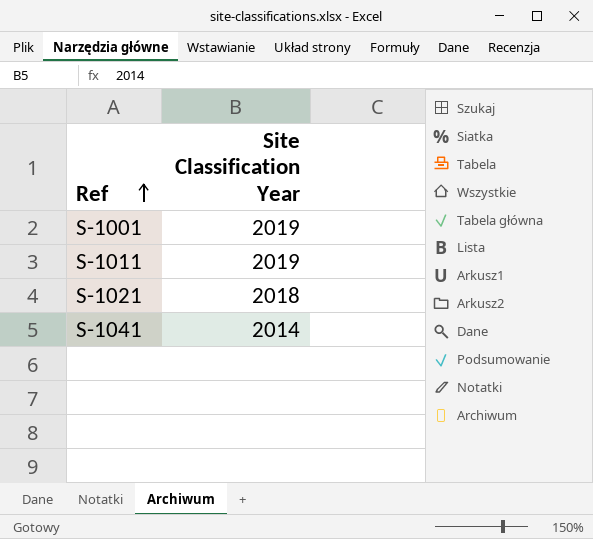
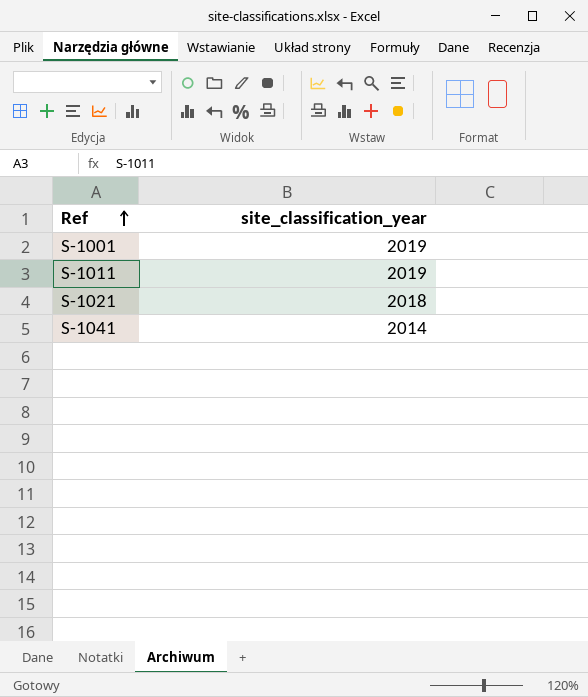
column name: Site Classification Year -> site_classification_year

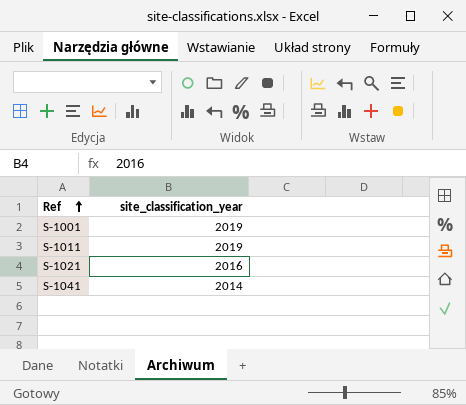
S-1021 | site_classification_year: 2018 -> 2016

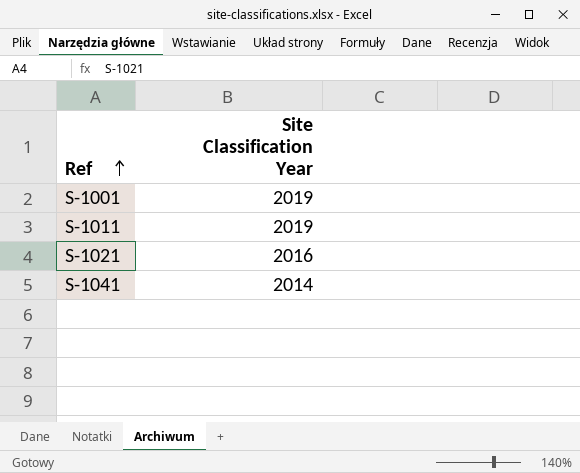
column name: site_classification_year -> Site Classification Year

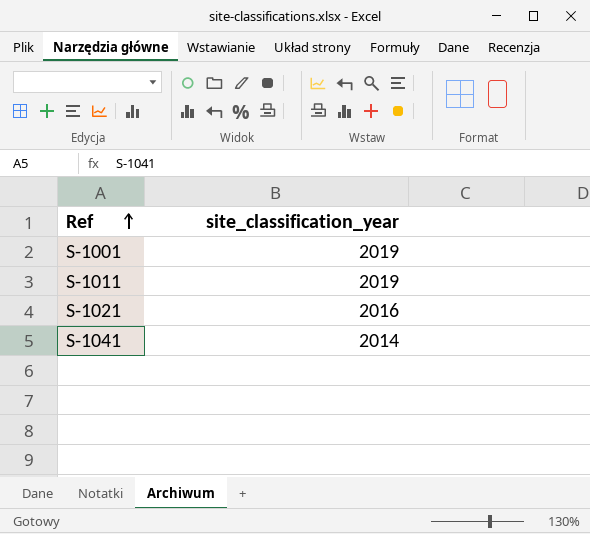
column name: Site Classification Year -> site_classification_year

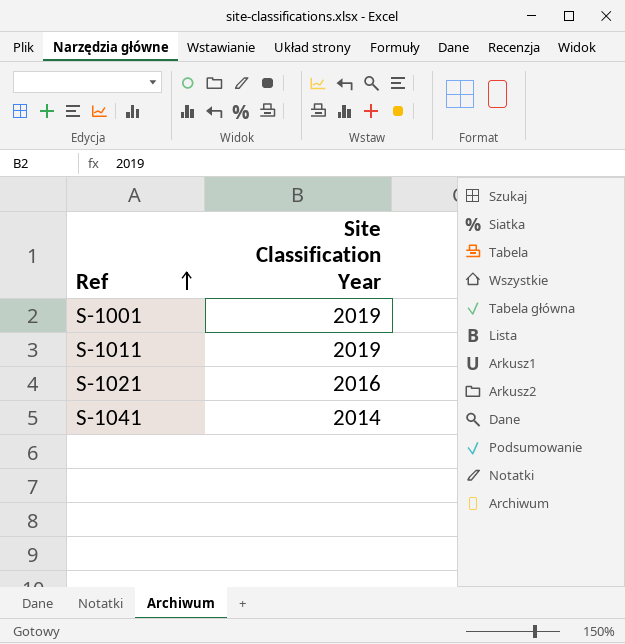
column name: site_classification_year -> Site Classification Year

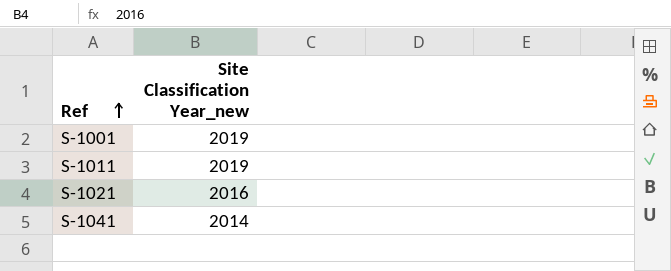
column name: Site Classification Year -> Site Classification Year_new

